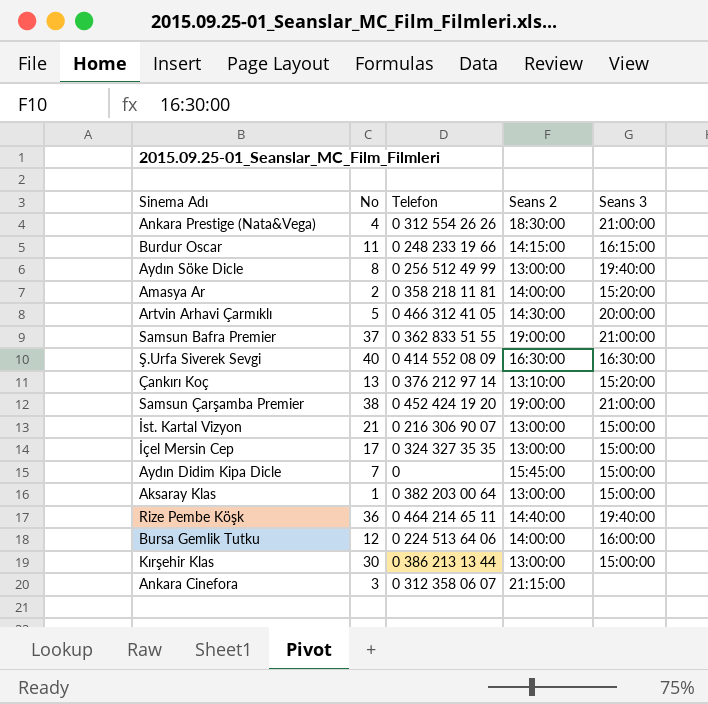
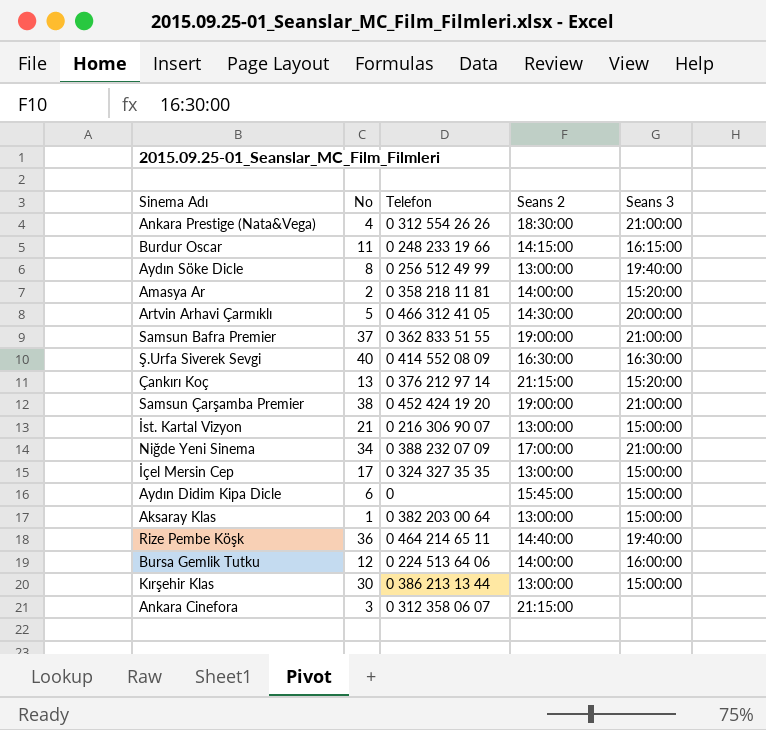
Çankırı Koç | Seans 2: 13:10:00 -> 21:15:00
row Niğde Yeni Sinema: none -> 34 | 0 388 232 07 09 | 17:00:00 | 21:00:00
Aydın Didim Kipa Dicle | No: 7 -> 6

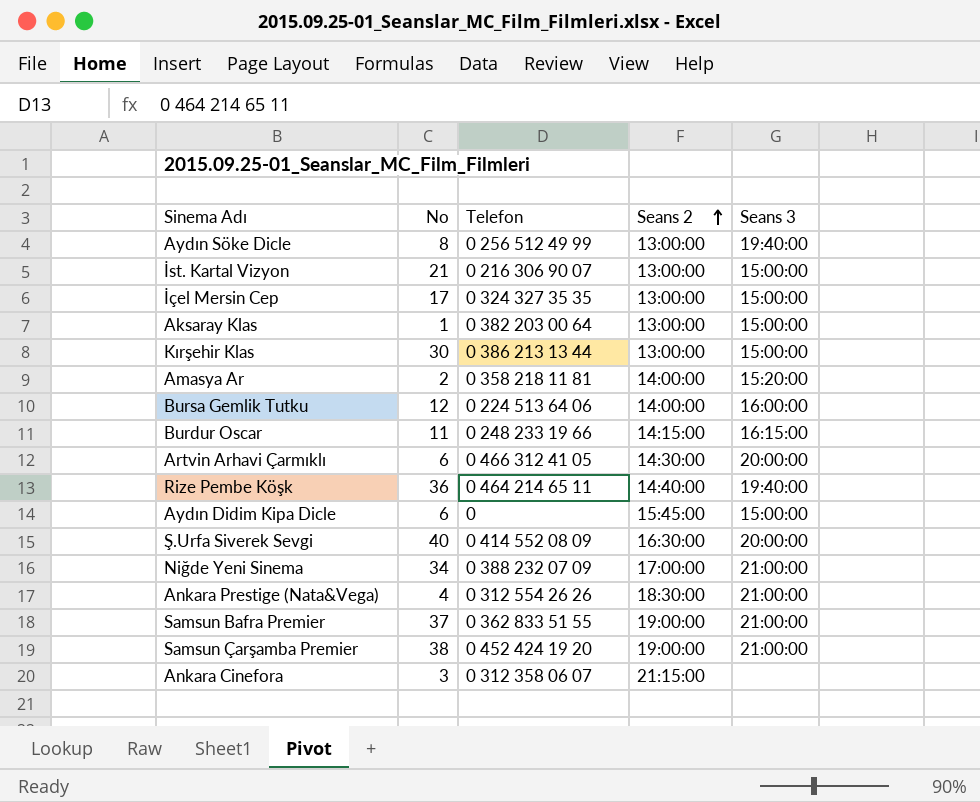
row order: none -> Seans 2 ascending
row Çankırı Koç: 13 | 0 376 212 97 14 | 21:15:00 | 15:20:00 -> none
Artvin Arhavi Çarmıklı | No: 5 -> 6
Ş.Urfa Siverek Sevgi | Seans 3: 16:30:00 -> 20:00:00

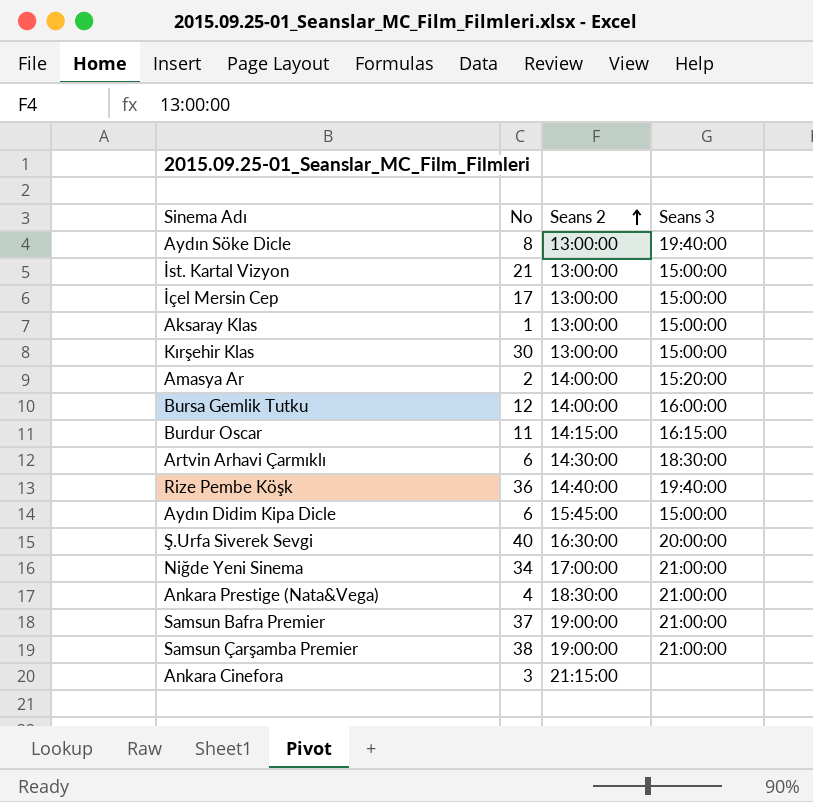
column Telefon | position: 3 -> none
Artvin Arhavi Çarmıklı | Seans 3: 20:00:00 -> 18:30:00

